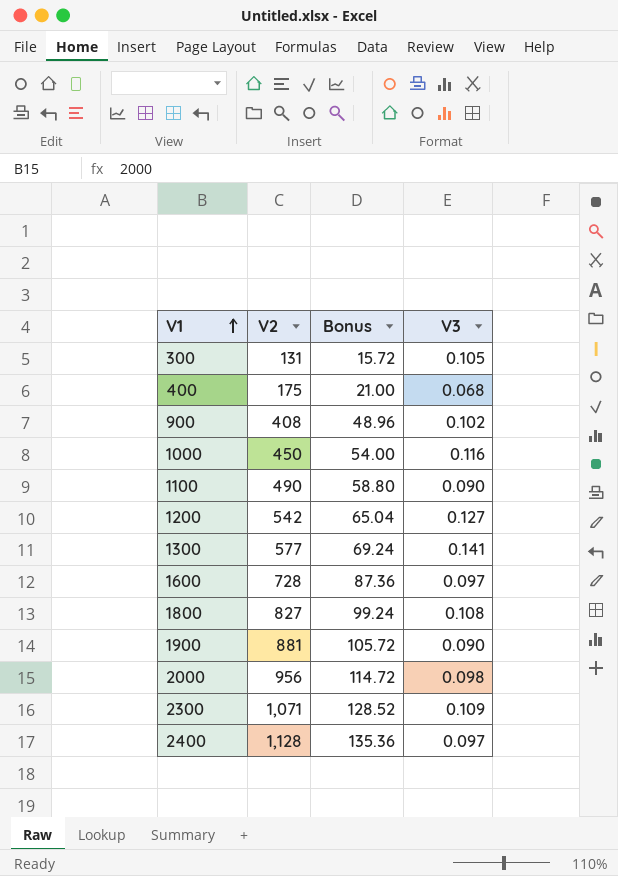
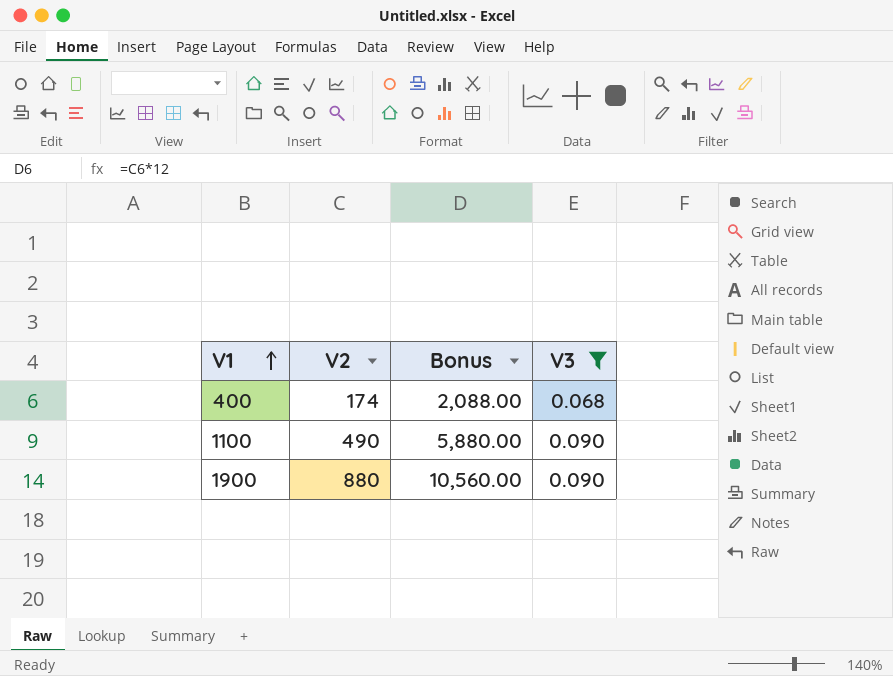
filter: none -> V3 <= 0.090
column Bonus | formula: [V2] * 0.12 -> [V2] * 12
400 | V2: 175 -> 174
1900 | V2: 881 -> 880

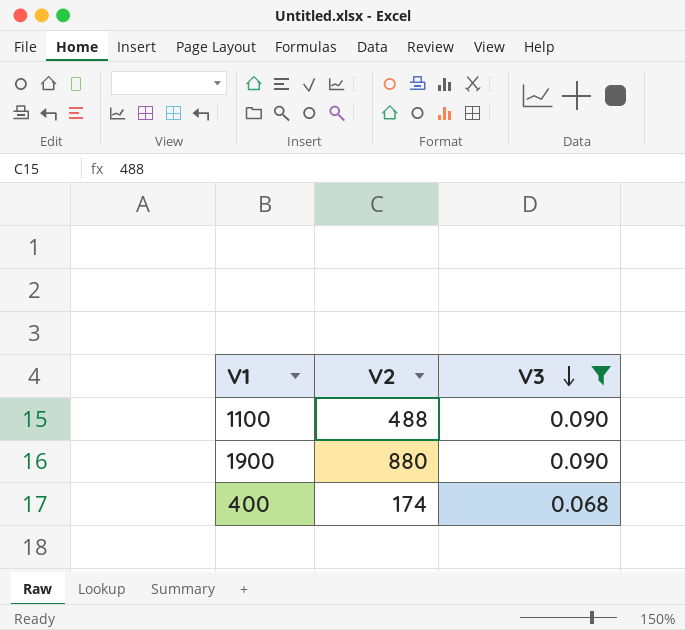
row order: V1 ascending -> V3 descending
column Bonus | formula: [V2] * 12 -> none
1100 | V2: 490 -> 488

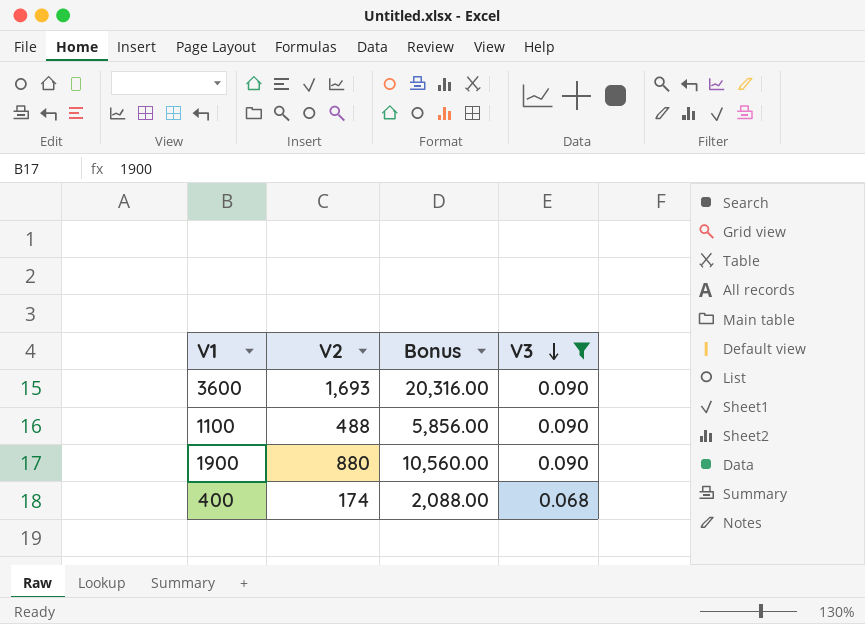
column Bonus | formula: none -> [V2] * 12
row 3600: none -> 1,693 | 20,316.00 | 0.090

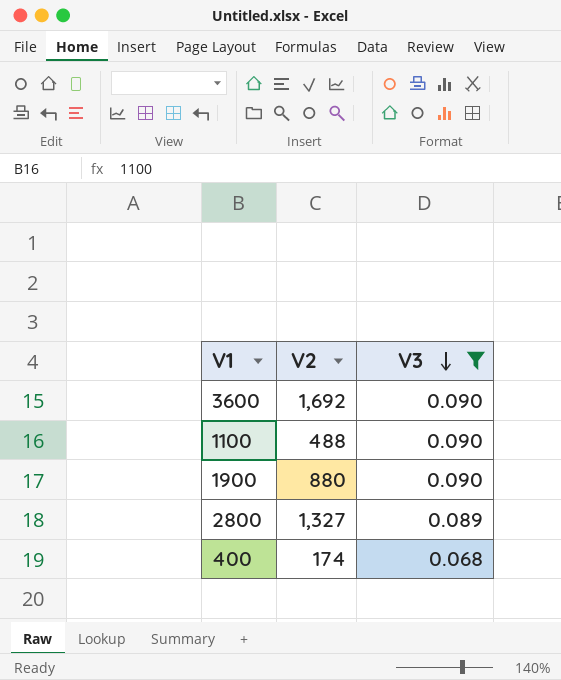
column Bonus | formula: [V2] * 12 -> none
3600 | V2: 1,693 -> 1,692
row 2800: none -> 1,327 | 0.089

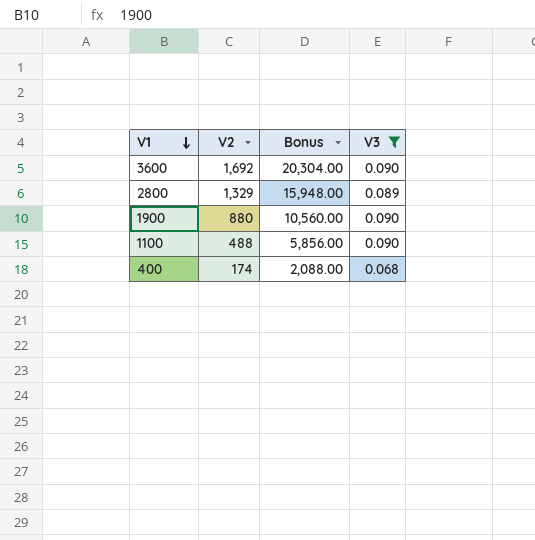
row order: V3 descending -> V1 descending
column Bonus | formula: none -> [V2] * 12
2800 | V2: 1,327 -> 1,329

